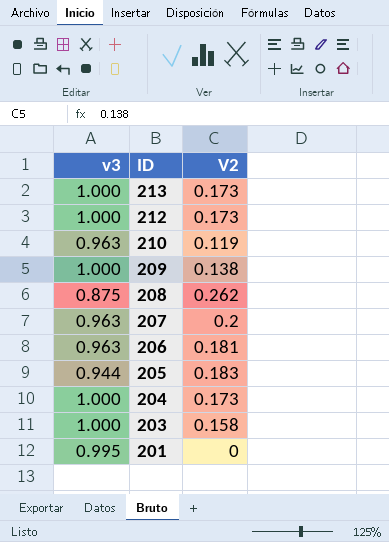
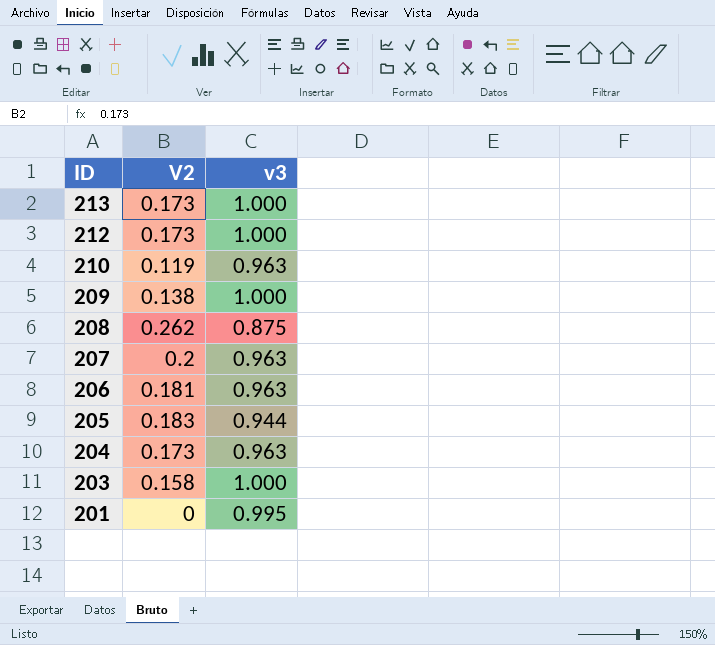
column v3 | position: 1 -> 3
204 | v3: 1.000 -> 0.963

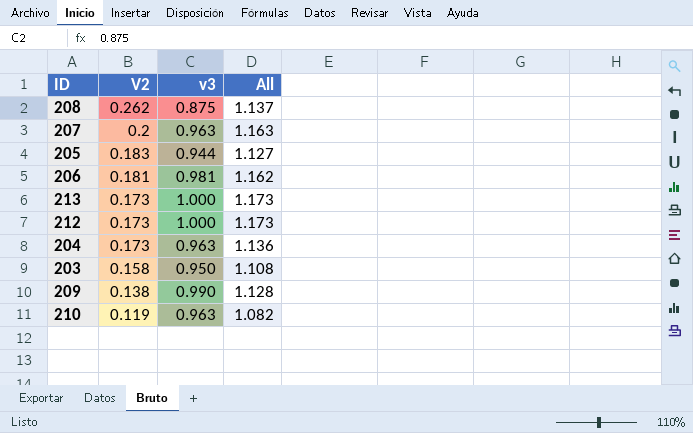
row order: ID descending -> V2 descending
column All | formula: none -> [V2] + [v3]
row 201: 0 | 0.995 -> none
206 | v3: 0.963 -> 0.981
203 | v3: 1.000 -> 0.950
209 | v3: 1.000 -> 0.990

